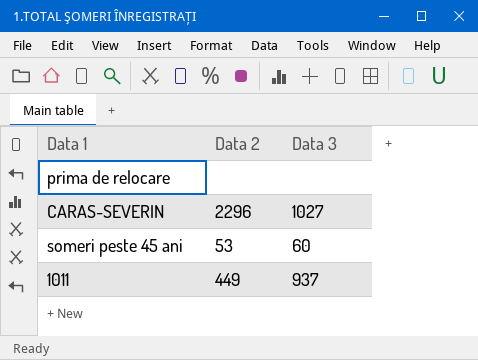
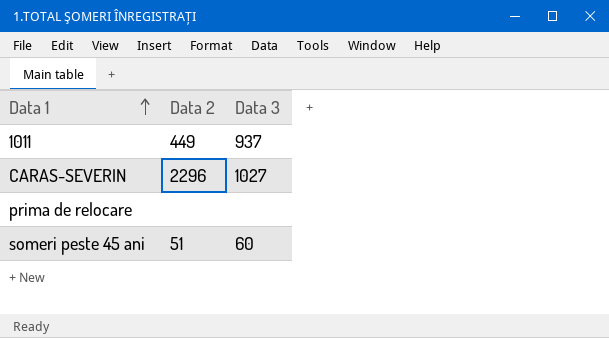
row order: none -> Data 1 ascending
someri peste 45 ani | Data 2: 53 -> 51

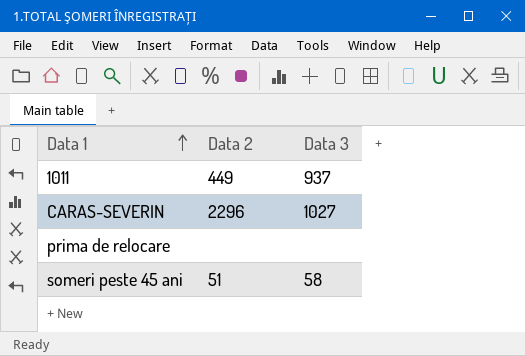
someri peste 45 ani | Data 3: 60 -> 58

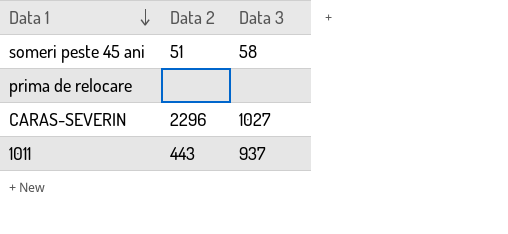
row order: Data 1 ascending -> Data 1 descending
1011 | Data 2: 449 -> 443

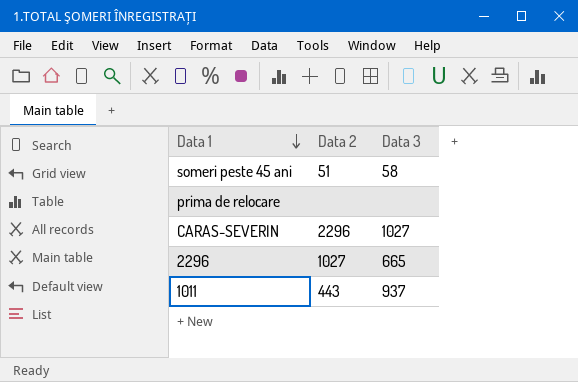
row 2296: none -> 1027 | 665

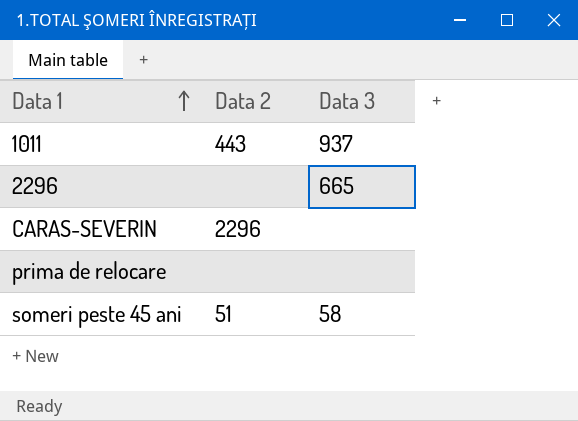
row order: Data 1 descending -> Data 1 ascending
2296 | Data 2: 1027 -> none
CARAS-SEVERIN | Data 3: 1027 -> none

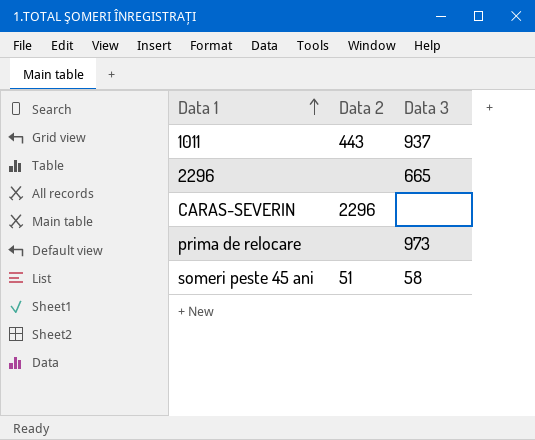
prima de relocare | Data 3: none -> 973

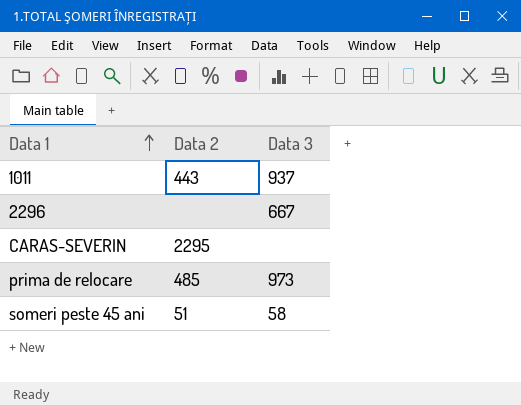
2296 | Data 3: 665 -> 667
CARAS-SEVERIN | Data 2: 2296 -> 2295
prima de relocare | Data 2: none -> 485

